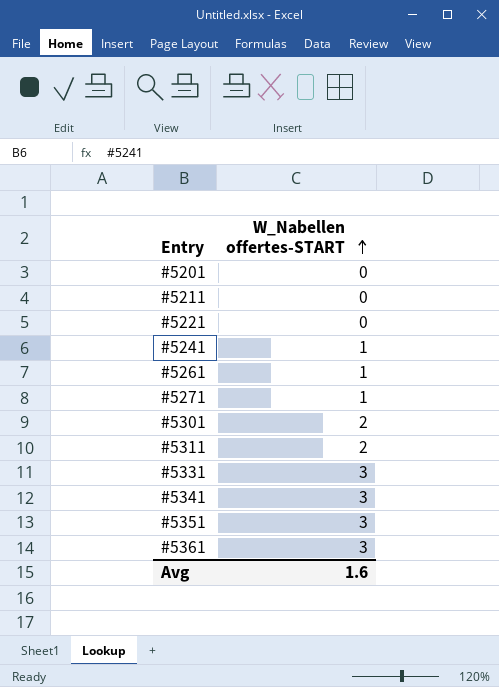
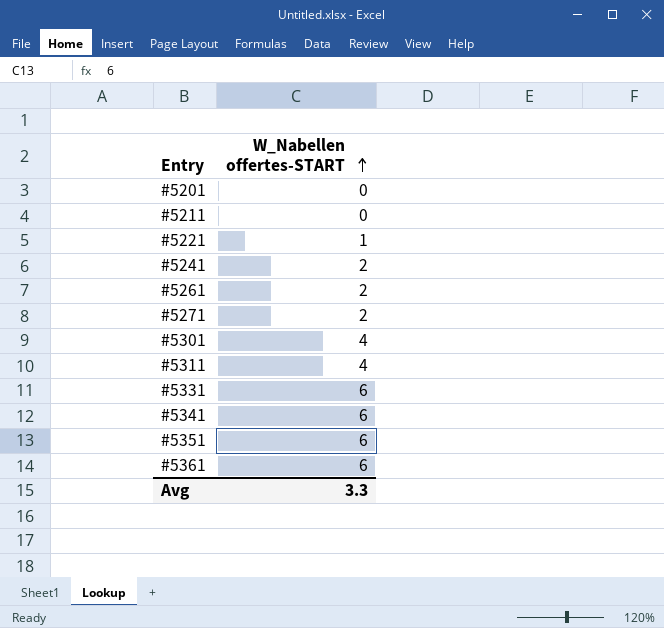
#5221 | W_Nabellen offertes-START: 0 -> 1
#5241 | W_Nabellen offertes-START: 1 -> 2
#5261 | W_Nabellen offertes-START: 1 -> 2
#5271 | W_Nabellen offertes-START: 1 -> 2
#5301 | W_Nabellen offertes-START: 2 -> 4
#5311 | W_Nabellen offertes-START: 2 -> 4
#5331 | W_Nabellen offertes-START: 3 -> 6
#5341 | W_Nabellen offertes-START: 3 -> 6
#5351 | W_Nabellen offertes-START: 3 -> 6
#5361 | W_Nabellen offertes-START: 3 -> 6
Avg | W_Nabellen offertes-START: 1.6 -> 3.3

